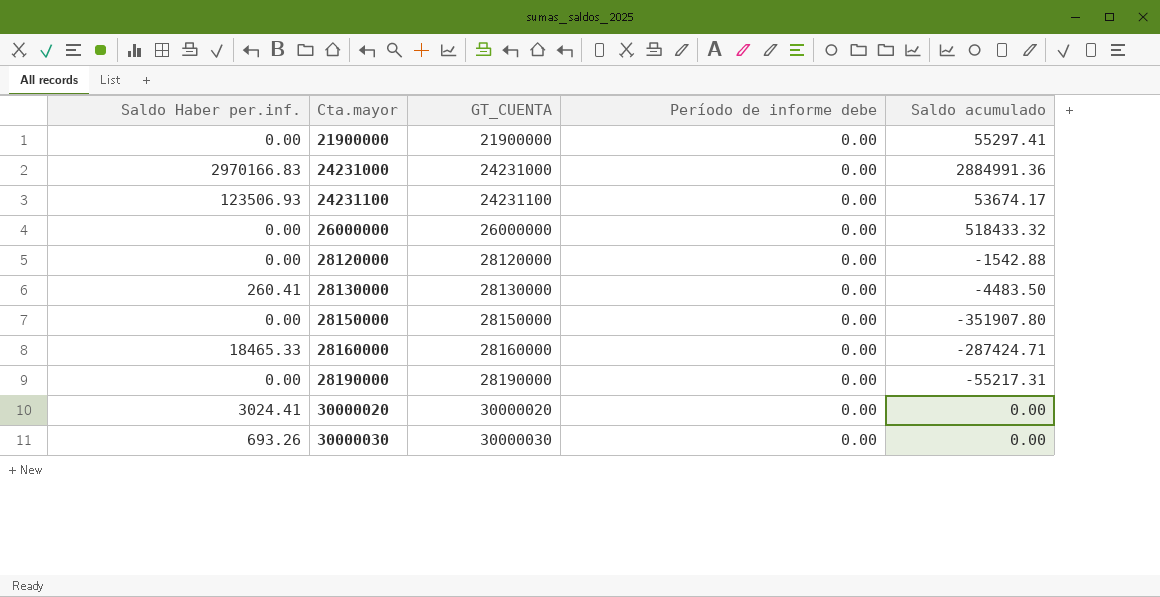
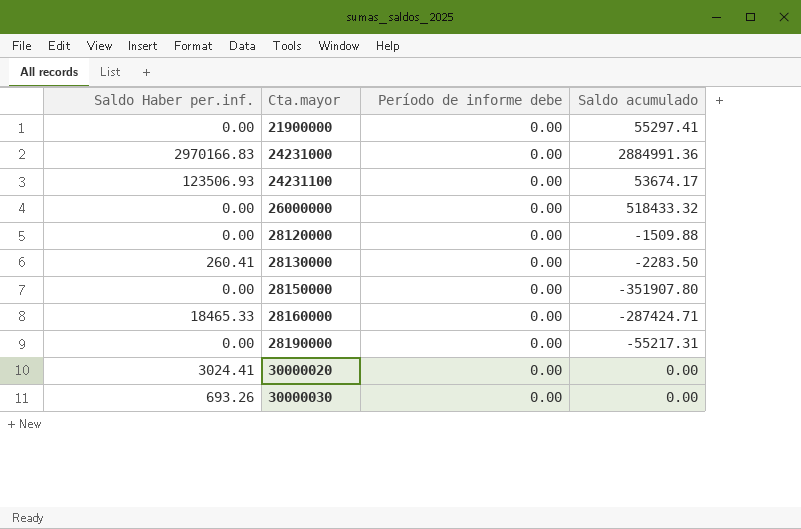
column GT_CUENTA | position: 3 -> none
28120000 | Saldo acumulado: -1542.88 -> -1509.88
28130000 | Saldo acumulado: -4483.50 -> -2283.50

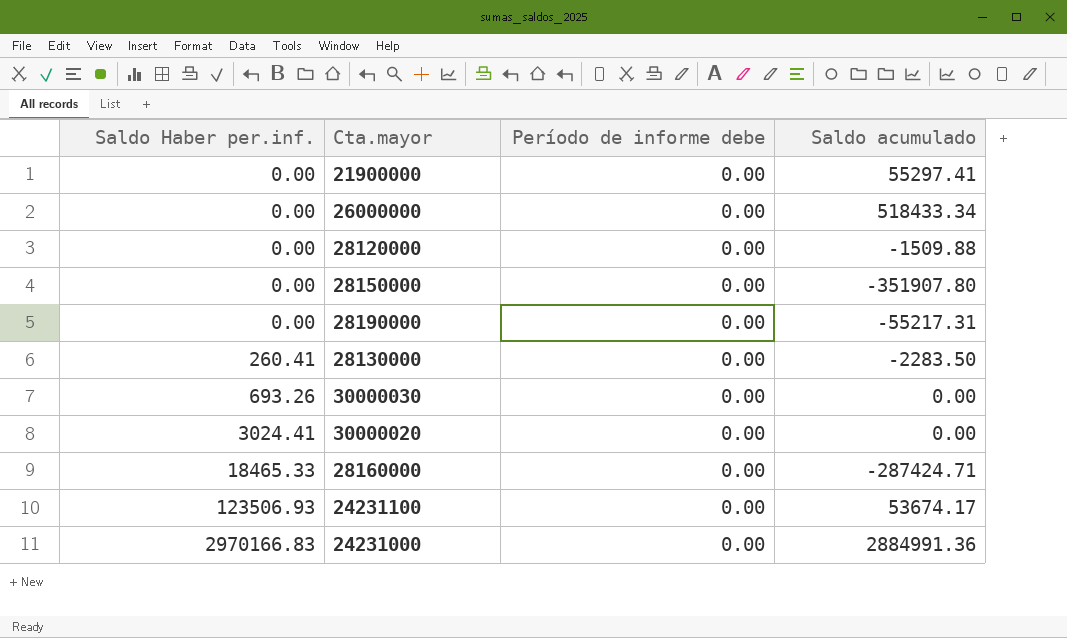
row order: Cta.mayor ascending -> Saldo Haber per.inf. ascending
26000000 | Saldo acumulado: 518433.32 -> 518433.34

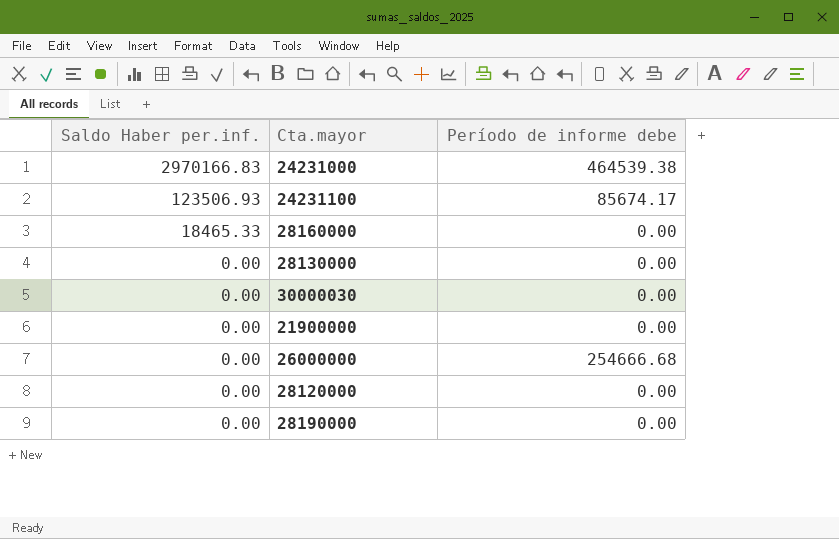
row order: Saldo Haber per.inf. ascending -> Saldo Haber per.inf. descending
column Saldo acumulado | position: 4 -> none
row 28150000: 0.00 | 0.00 | -351907.80 -> none
row 30000020: 3024.41 | 0.00 | 0.00 -> none
24231000 | Período de informe debe: 0.00 -> 464539.38
24231100 | Período de informe debe: 0.00 -> 85674.17
28130000 | Saldo Haber per.inf.: 260.41 -> 0.00
30000030 | Saldo Haber per.inf.: 693.26 -> 0.00
26000000 | Período de informe debe: 0.00 -> 254666.68

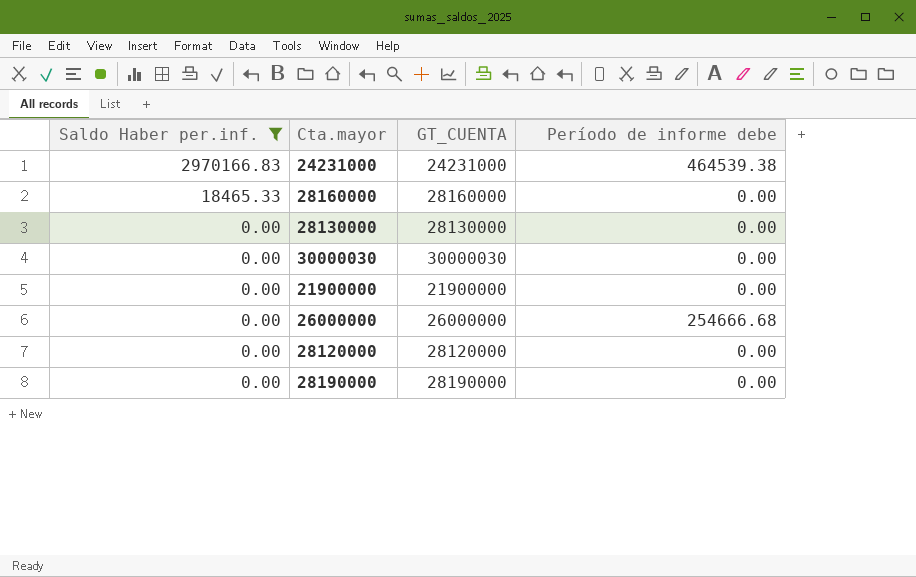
filter: none -> Saldo Haber per.inf. != 123506.93
column GT_CUENTA | position: none -> 3

